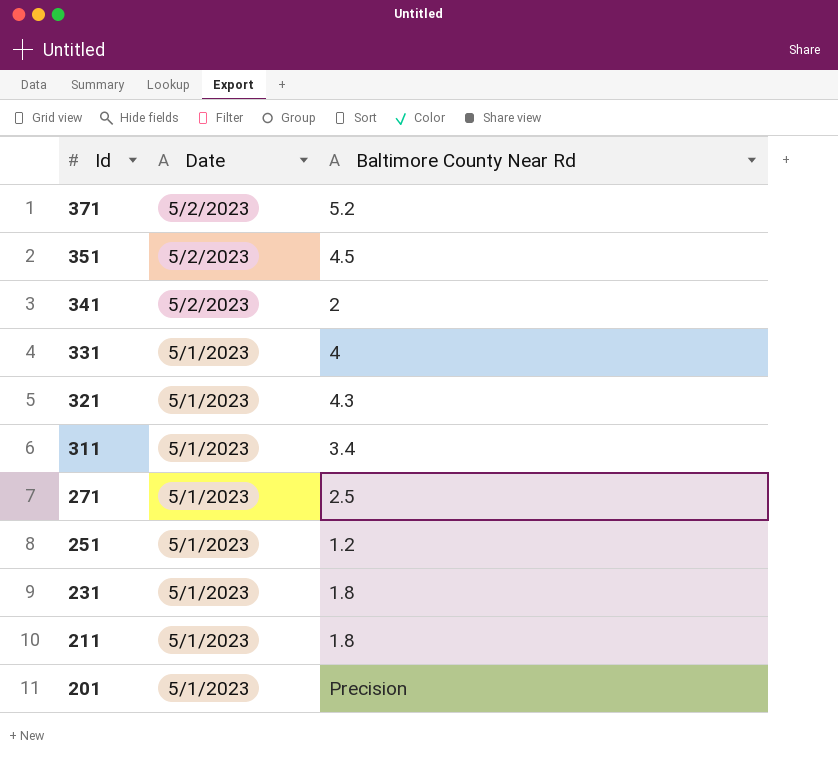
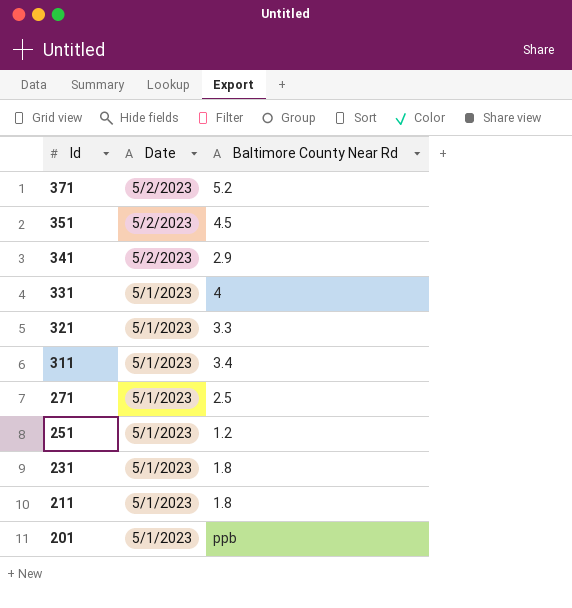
341 | Baltimore County Near Rd: 2 -> 2.9
321 | Baltimore County Near Rd: 4.3 -> 3.3
201 | Baltimore County Near Rd: Precision -> ppb

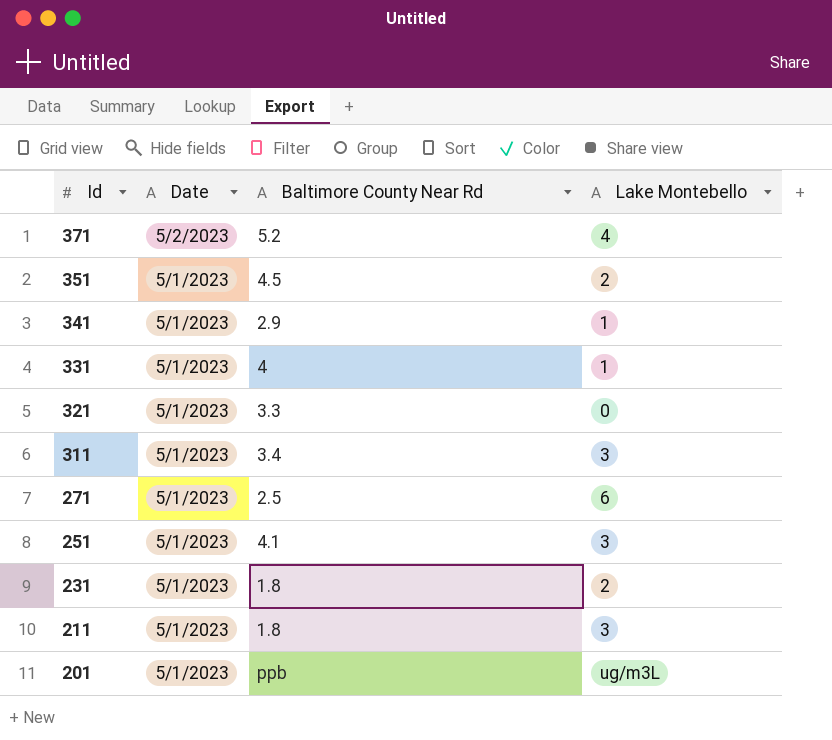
column Lake Montebello | position: none -> 4
351 | Date: 5/2/2023 -> 5/1/2023
341 | Date: 5/2/2023 -> 5/1/2023
251 | Baltimore County Near Rd: 1.2 -> 4.1

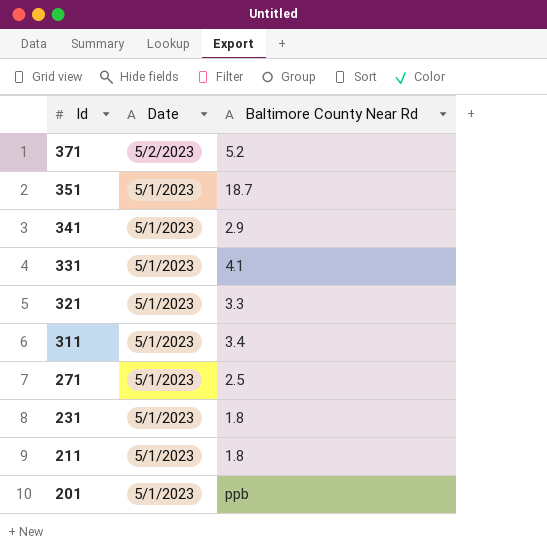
column Lake Montebello | position: 4 -> none
row 251: 5/1/2023 | 4.1 | 3 -> none
351 | Baltimore County Near Rd: 4.5 -> 18.7
331 | Baltimore County Near Rd: 4 -> 4.1

